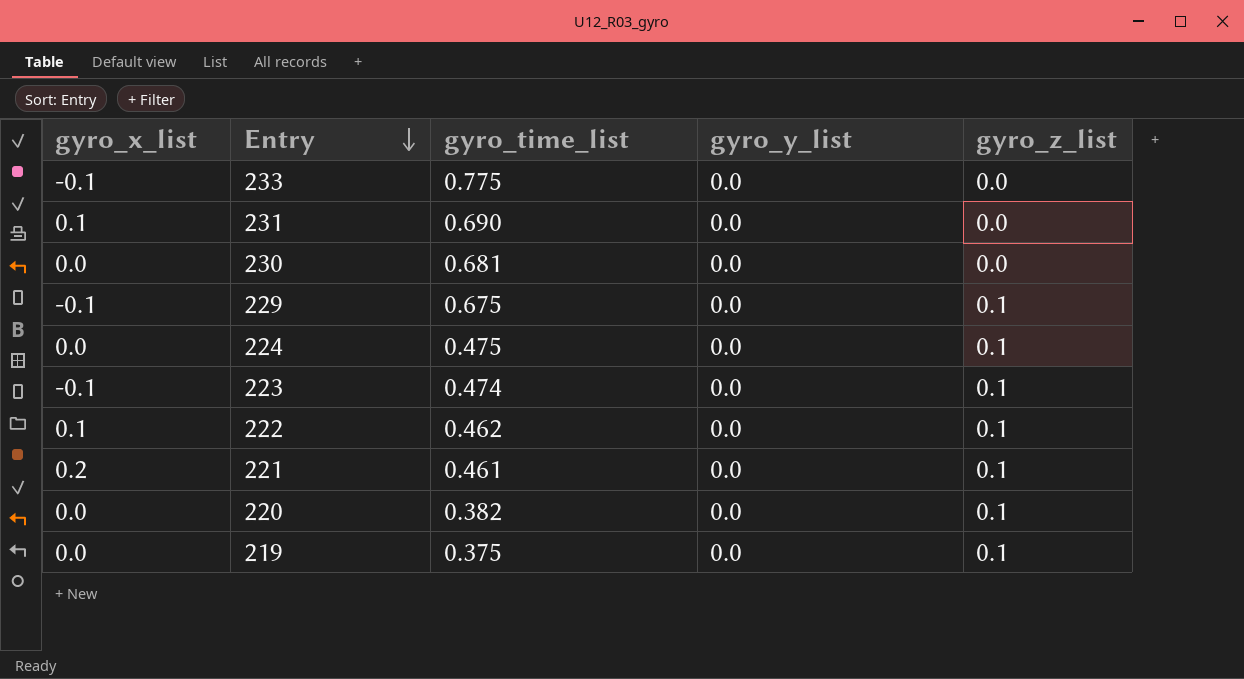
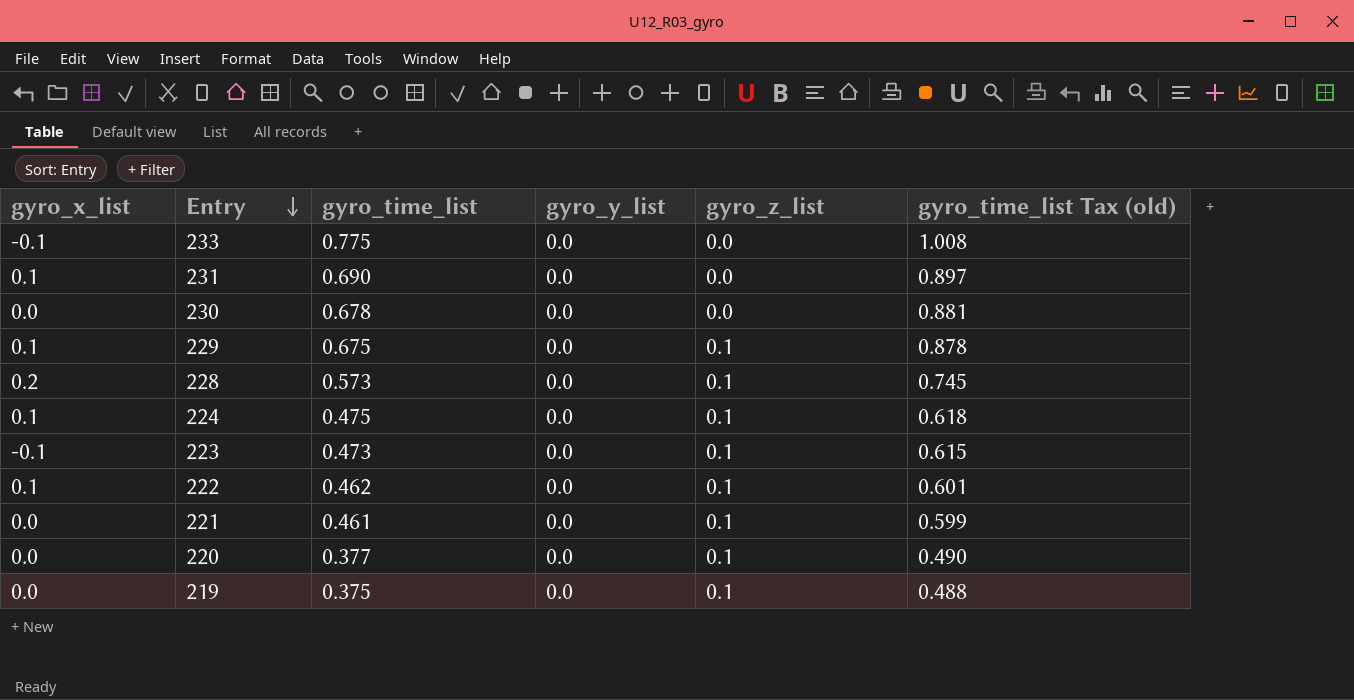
column gyro_time_list Tax (old) | formula: none -> [gyro_time_list] * 1.3
230 | gyro_time_list: 0.681 -> 0.678
229 | gyro_x_list: -0.1 -> 0.1
row 228: none -> 0.2 | 0.573 | 0.0 | 0.1 | 0.745
224 | gyro_x_list: 0.0 -> 0.1
223 | gyro_time_list: 0.474 -> 0.473
221 | gyro_x_list: 0.2 -> 0.0
220 | gyro_time_list: 0.382 -> 0.377

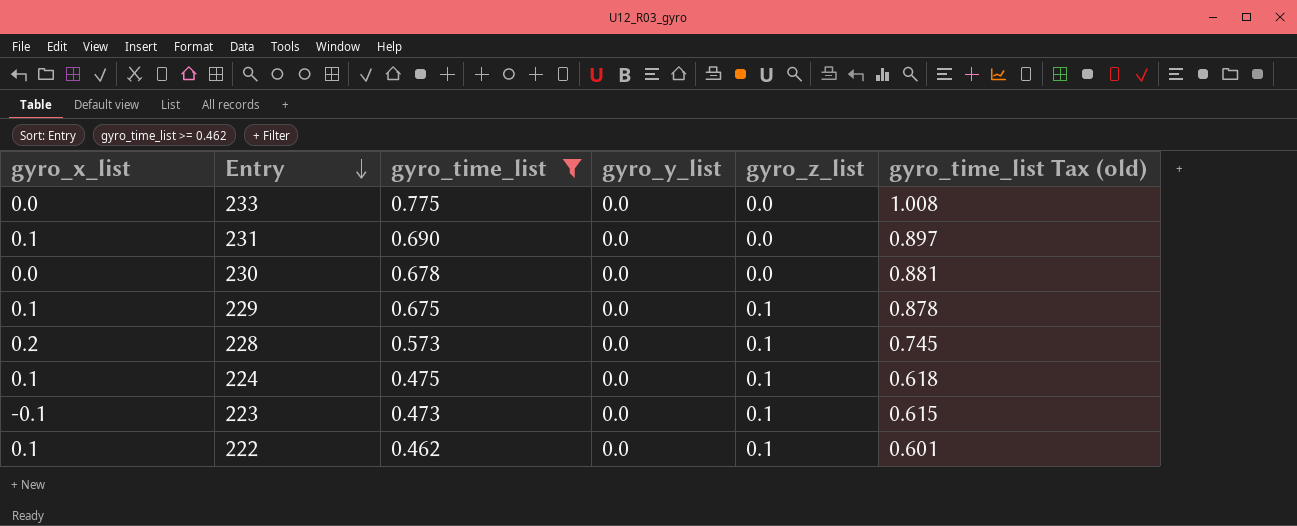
filter: none -> gyro_time_list >= 0.462
233 | gyro_x_list: -0.1 -> 0.0

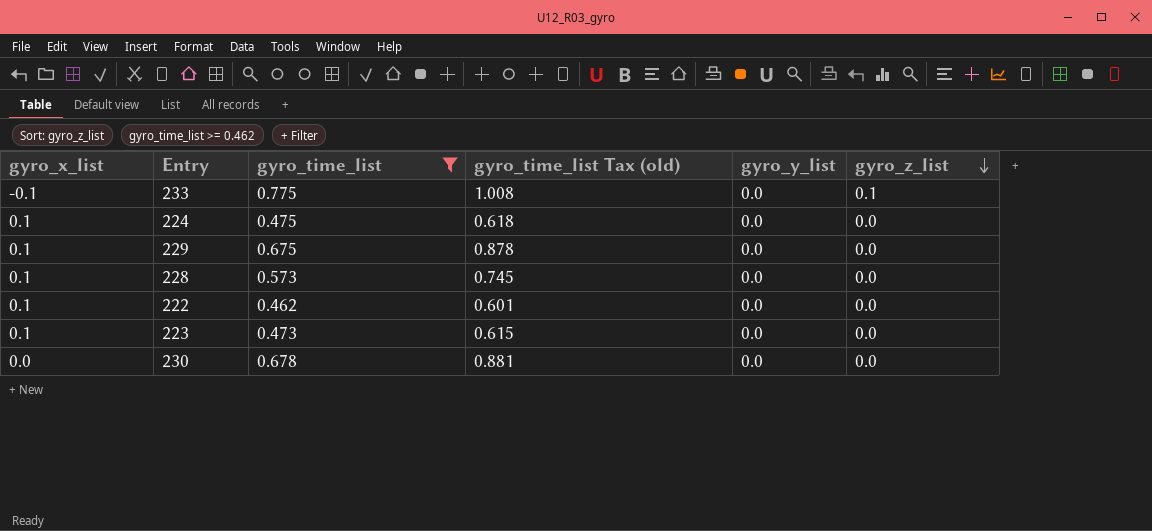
row order: Entry descending -> gyro_z_list descending
column gyro_time_list Tax (old) | position: 6 -> 4
row 231: 0.1 | 0.690 | 0.0 | 0.0 | 0.897 -> none
233 | gyro_x_list: 0.0 -> -0.1
233 | gyro_z_list: 0.0 -> 0.1
224 | gyro_z_list: 0.1 -> 0.0
229 | gyro_z_list: 0.1 -> 0.0
228 | gyro_x_list: 0.2 -> 0.1
228 | gyro_z_list: 0.1 -> 0.0
222 | gyro_z_list: 0.1 -> 0.0
223 | gyro_x_list: -0.1 -> 0.1
223 | gyro_z_list: 0.1 -> 0.0

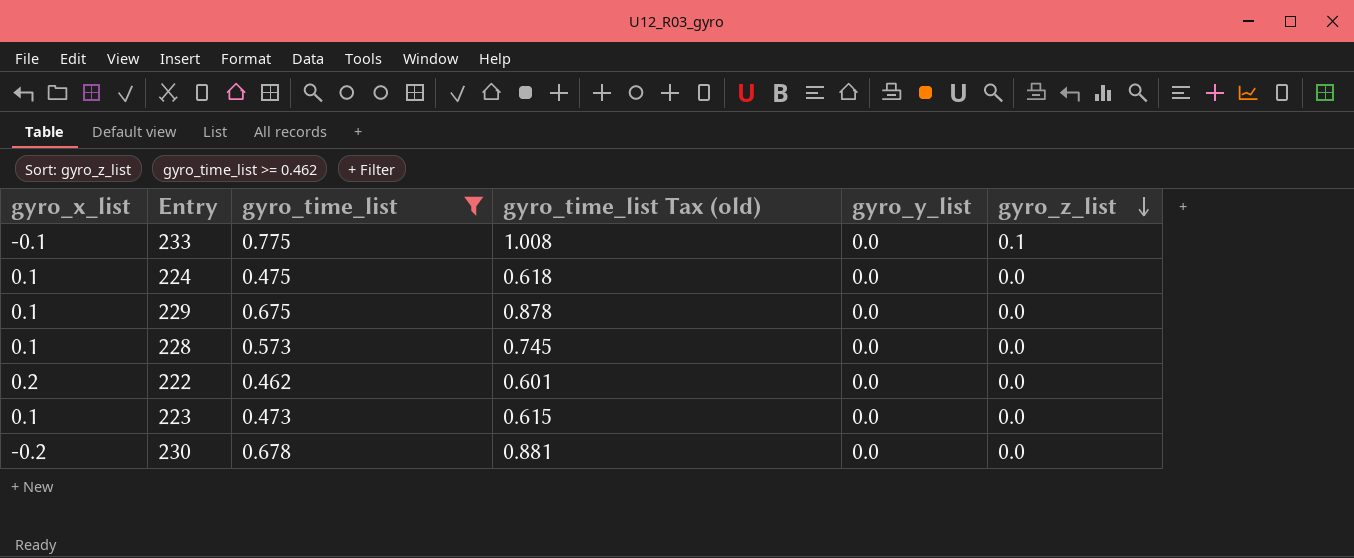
222 | gyro_x_list: 0.1 -> 0.2
230 | gyro_x_list: 0.0 -> -0.2

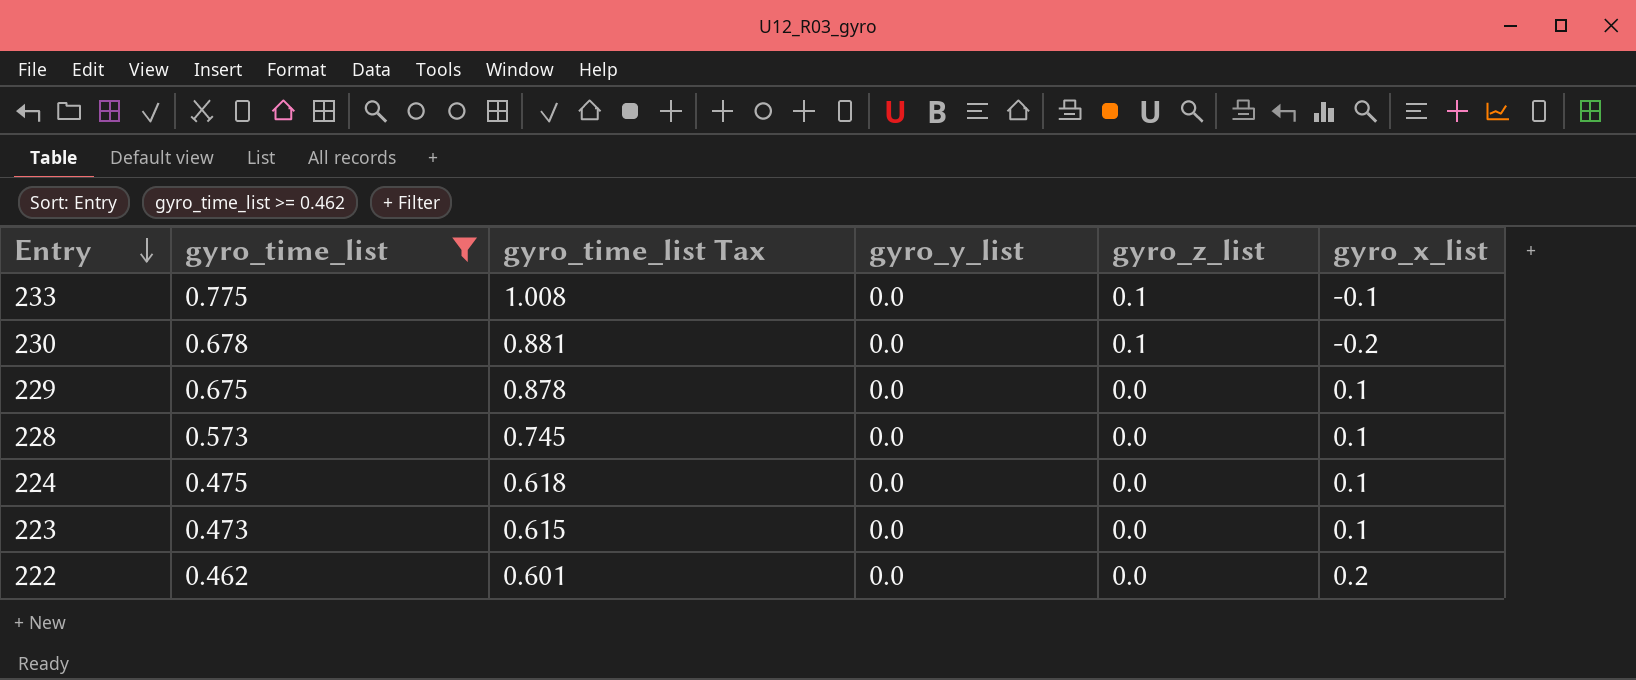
row order: gyro_z_list descending -> Entry descending
column name: gyro_time_list Tax (old) -> gyro_time_list Tax
column gyro_x_list | position: 1 -> 6
230 | gyro_z_list: 0.0 -> 0.1

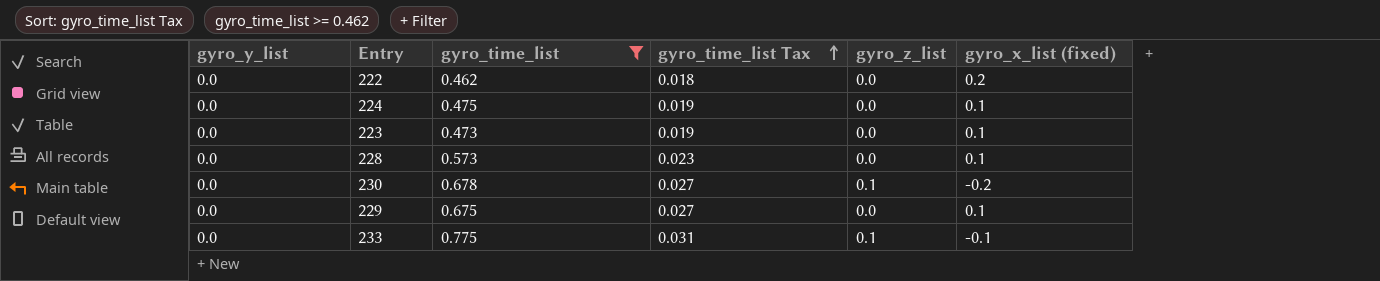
row order: Entry descending -> gyro_time_list Tax ascending
column gyro_y_list | position: 4 -> 1
column gyro_time_list Tax | formula: [gyro_time_list] * 1.3 -> [gyro_time_list] * 0.04
column name: gyro_x_list -> gyro_x_list (fixed)

